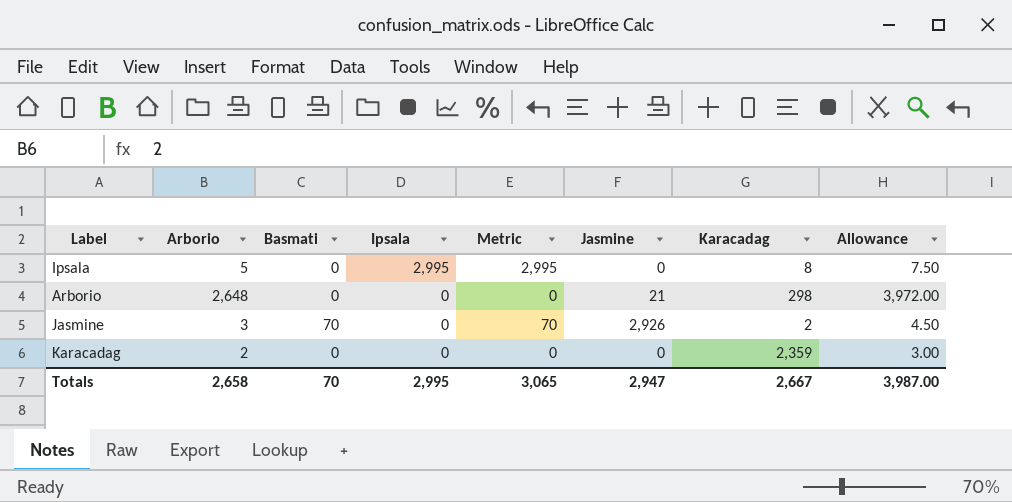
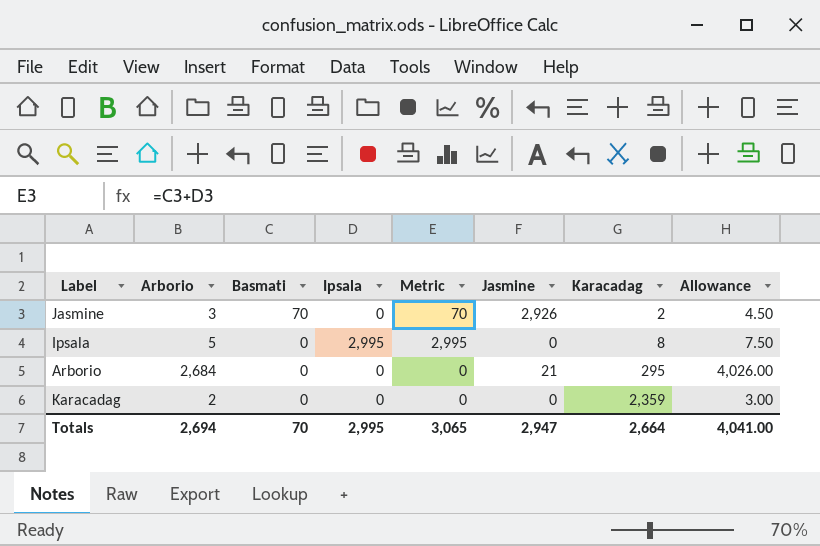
row order: Ipsala descending -> Basmati descending
Arborio | Arborio: 2,648 -> 2,684
Arborio | Karacadag: 298 -> 295
Arborio | Allowance: 3,972.00 -> 4,026.00
Totals | Arborio: 2,658 -> 2,694
Totals | Karacadag: 2,667 -> 2,664
Totals | Allowance: 3,987.00 -> 4,041.00

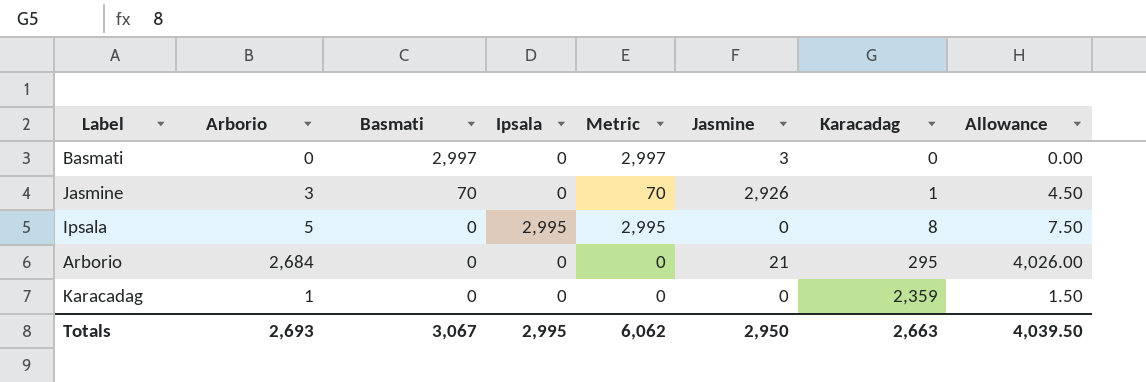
row Basmati: none -> 0 | 2,997 | 0 | 2,997 | 3 | 0 | 0.00
Jasmine | Karacadag: 2 -> 1
Karacadag | Arborio: 2 -> 1
Karacadag | Allowance: 3.00 -> 1.50
Totals | Arborio: 2,694 -> 2,693
Totals | Basmati: 70 -> 3,067
Totals | Metric: 3,065 -> 6,062
Totals | Jasmine: 2,947 -> 2,950
Totals | Karacadag: 2,664 -> 2,663
Totals | Allowance: 4,041.00 -> 4,039.50

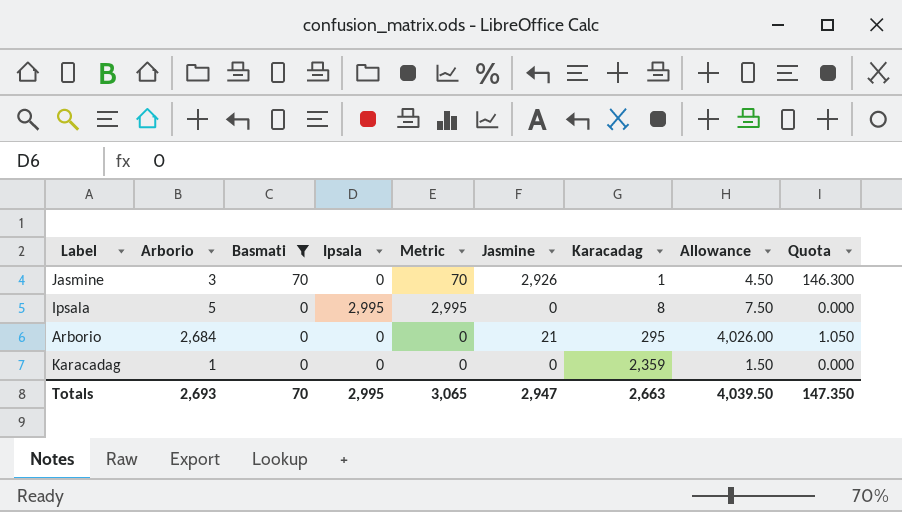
filter: none -> Basmati != 2,997
column Quota | formula: none -> [Jasmine] * 0.05
Totals | Basmati: 3,067 -> 70
Totals | Metric: 6,062 -> 3,065
Totals | Jasmine: 2,950 -> 2,947

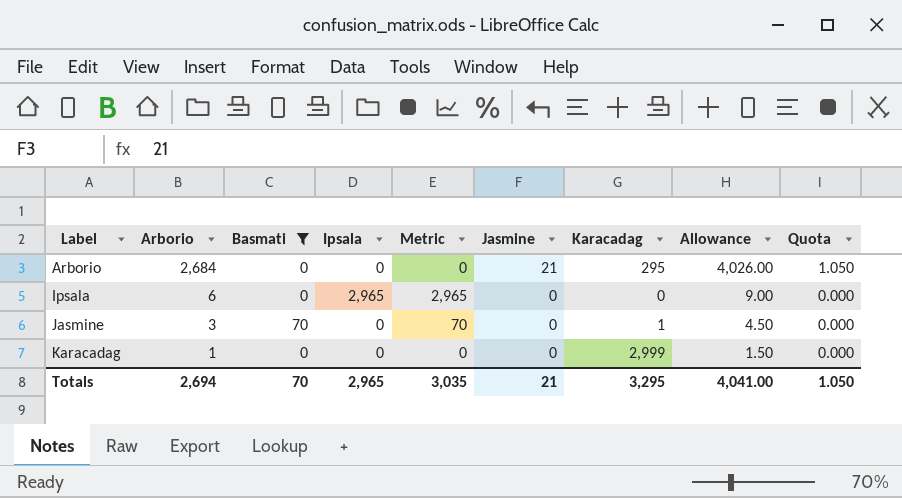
row order: Basmati descending -> Label ascending
Ipsala | Arborio: 5 -> 6
Ipsala | Ipsala: 2,995 -> 2,965
Ipsala | Metric: 2,995 -> 2,965
Ipsala | Karacadag: 8 -> 0
Ipsala | Allowance: 7.50 -> 9.00
Jasmine | Jasmine: 2,926 -> 0
Jasmine | Quota: 146.300 -> 0.000
Karacadag | Karacadag: 2,359 -> 2,999
Totals | Arborio: 2,693 -> 2,694
Totals | Ipsala: 2,995 -> 2,965
Totals | Metric: 3,065 -> 3,035
Totals | Jasmine: 2,947 -> 21
Totals | Karacadag: 2,663 -> 3,295
Totals | Allowance: 4,039.50 -> 4,041.00
Totals | Quota: 147.350 -> 1.050

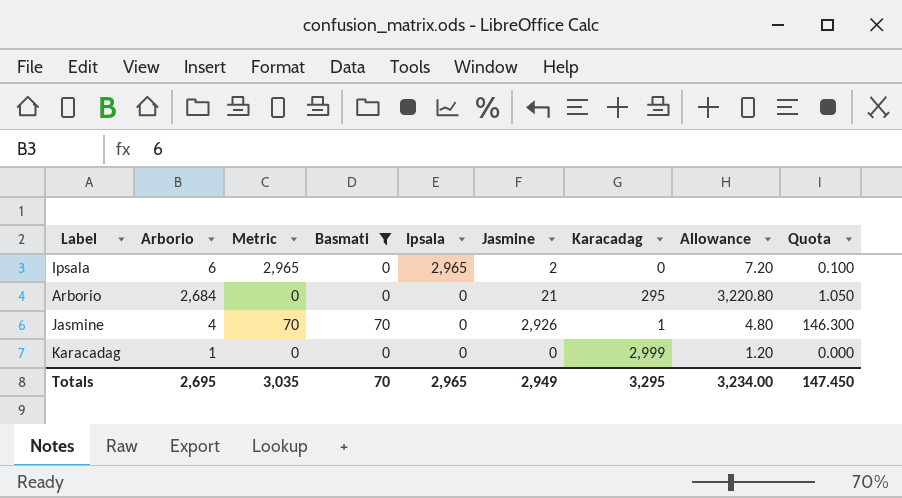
row order: Label ascending -> Ipsala descending
column Metric | position: 5 -> 3
column Allowance | formula: [Arborio] * 1.5 -> [Arborio] * 1.2
Ipsala | Jasmine: 0 -> 2
Ipsala | Quota: 0.000 -> 0.100
Jasmine | Arborio: 3 -> 4
Jasmine | Jasmine: 0 -> 2,926
Jasmine | Quota: 0.000 -> 146.300
Totals | Arborio: 2,694 -> 2,695
Totals | Jasmine: 21 -> 2,949
Totals | Allowance: 4,041.00 -> 3,234.00
Totals | Quota: 1.050 -> 147.450

